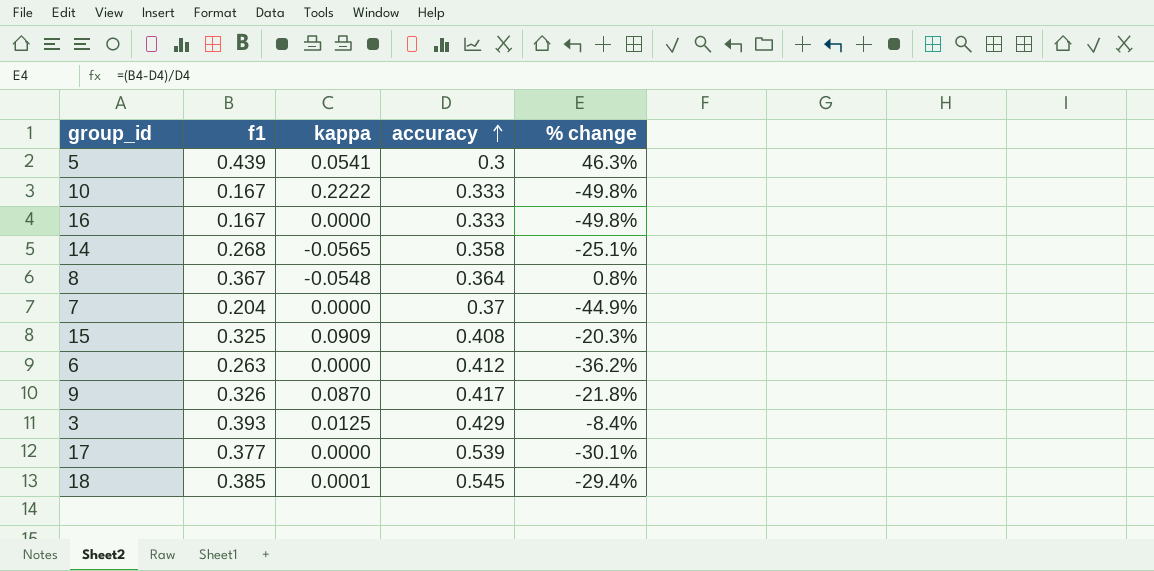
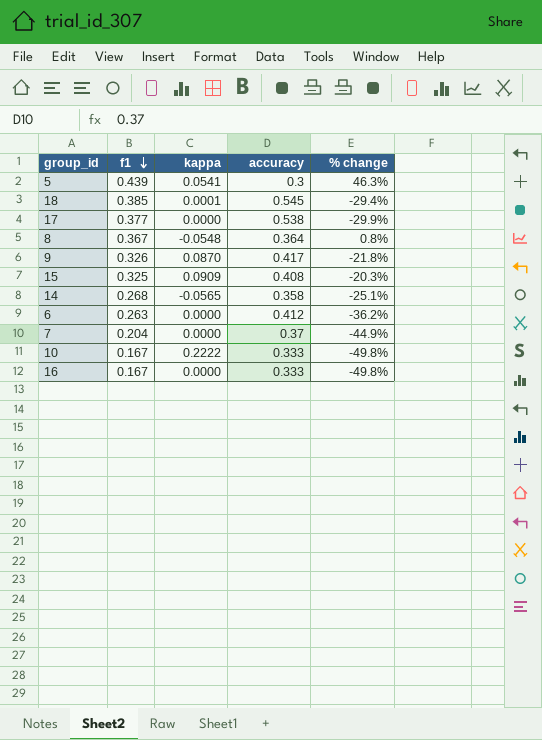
row order: accuracy ascending -> f1 descending
row 3: 0.393 | 0.0125 | 0.429 | -8.4% -> none
17 | accuracy: 0.539 -> 0.538
17 | % change: -30.1% -> -29.9%

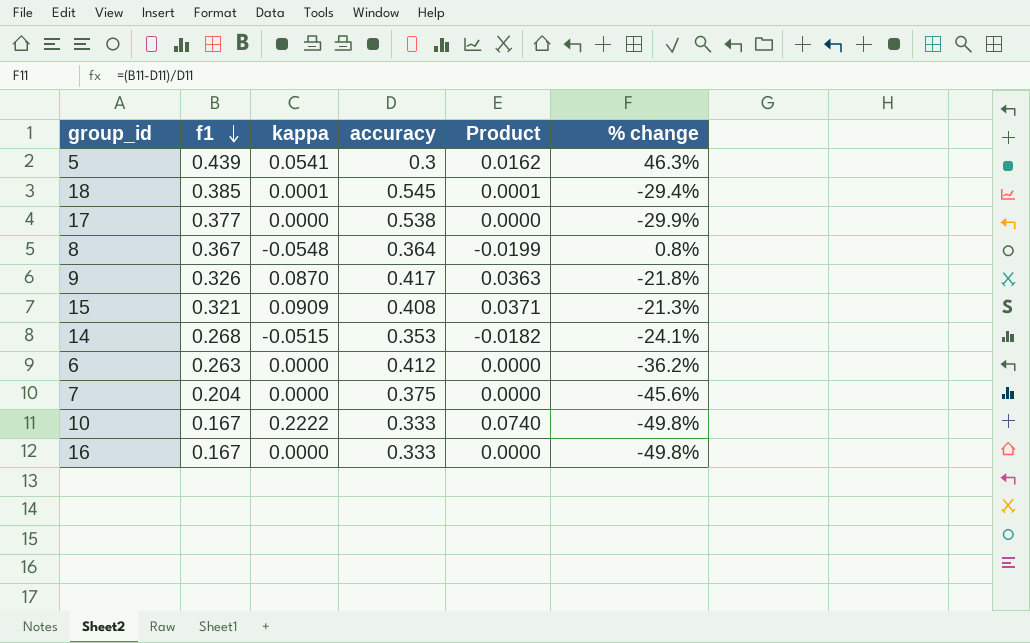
column Product | formula: none -> [kappa] * [accuracy]
15 | f1: 0.325 -> 0.321
15 | % change: -20.3% -> -21.3%
14 | kappa: -0.0565 -> -0.0515
14 | accuracy: 0.358 -> 0.353
14 | % change: -25.1% -> -24.1%
7 | accuracy: 0.37 -> 0.375
7 | % change: -44.9% -> -45.6%

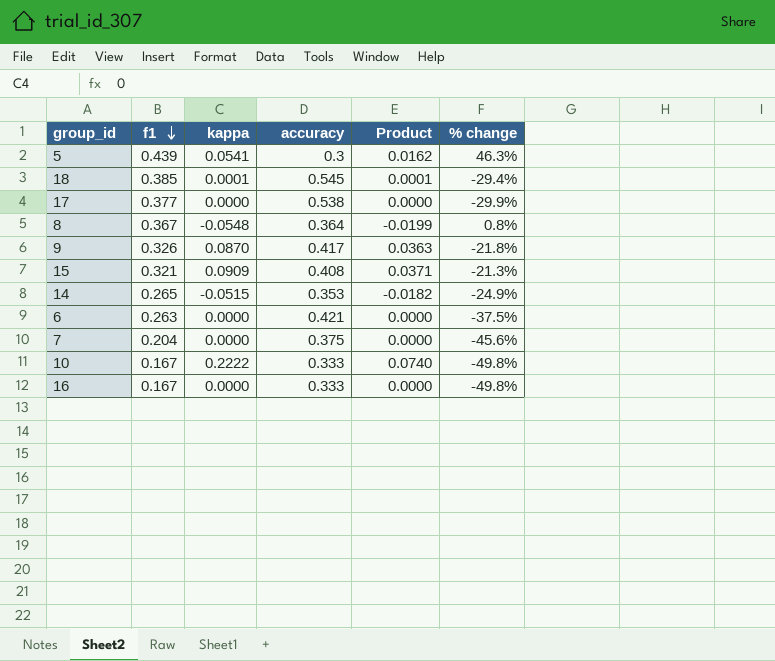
14 | f1: 0.268 -> 0.265
14 | % change: -24.1% -> -24.9%
6 | accuracy: 0.412 -> 0.421
6 | % change: -36.2% -> -37.5%

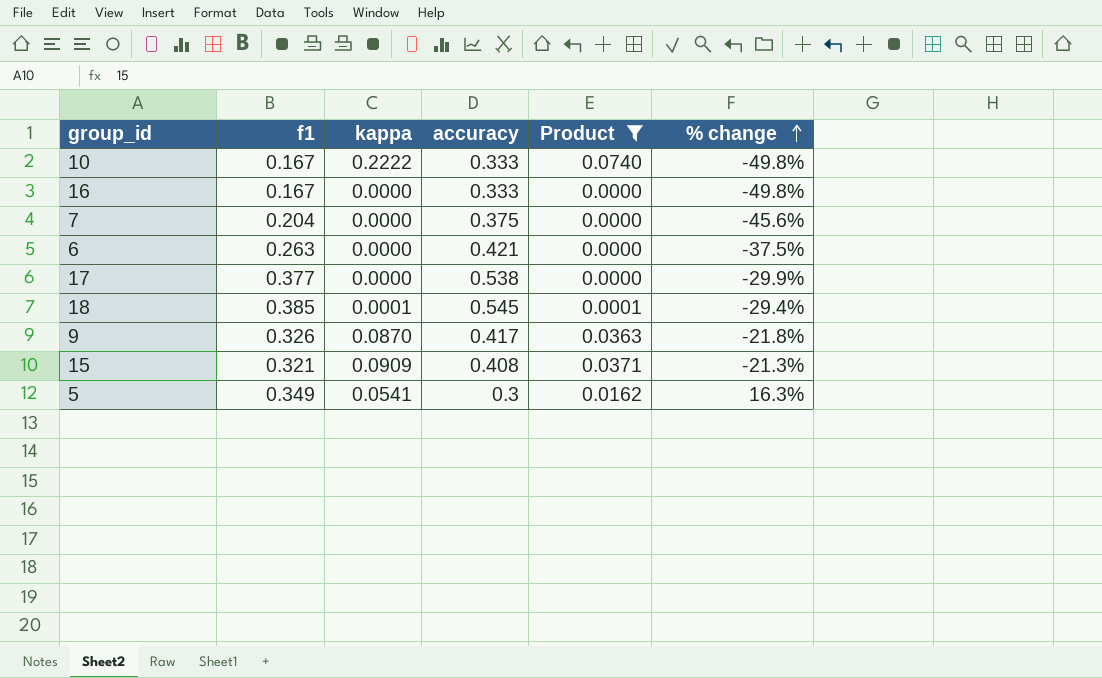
filter: none -> Product >= 0.0000
row order: f1 descending -> % change ascending
5 | f1: 0.439 -> 0.349
5 | % change: 46.3% -> 16.3%

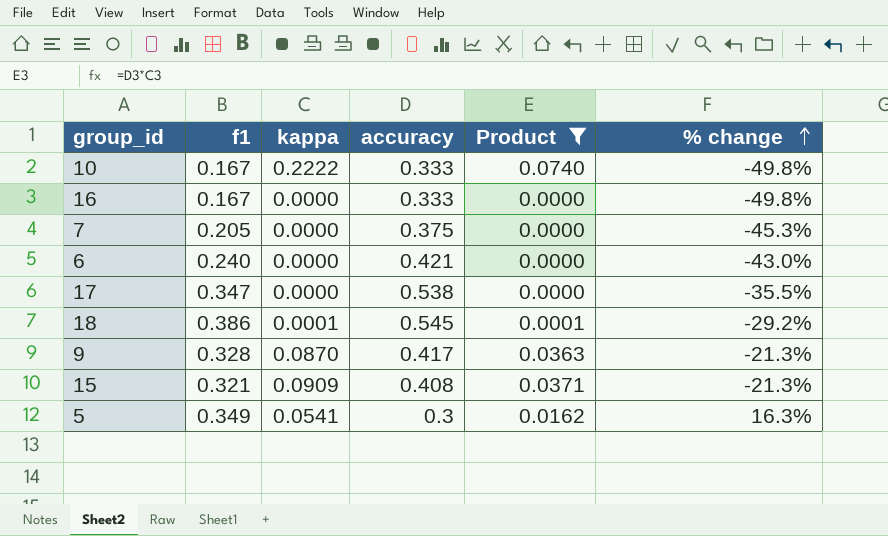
7 | f1: 0.204 -> 0.205
7 | % change: -45.6% -> -45.3%
6 | f1: 0.263 -> 0.240
6 | % change: -37.5% -> -43.0%
17 | f1: 0.377 -> 0.347
17 | % change: -29.9% -> -35.5%
18 | f1: 0.385 -> 0.386
18 | % change: -29.4% -> -29.2%
9 | f1: 0.326 -> 0.328
9 | % change: -21.8% -> -21.3%

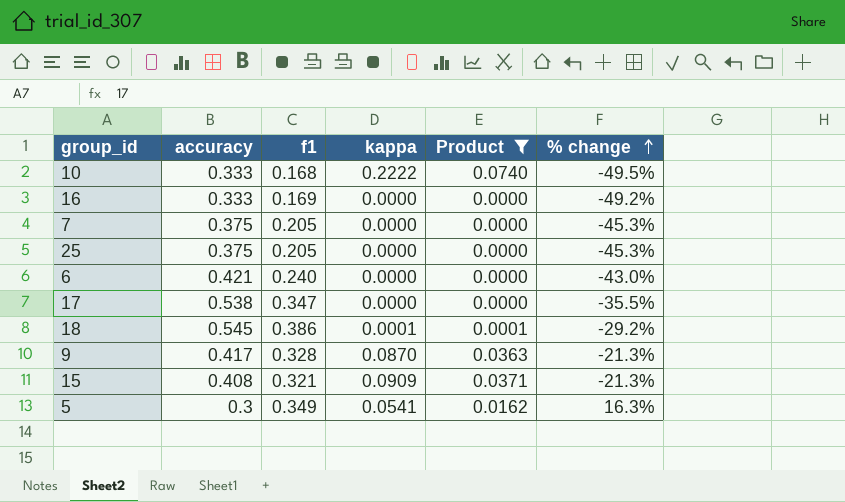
column accuracy | position: 4 -> 2
10 | f1: 0.167 -> 0.168
10 | % change: -49.8% -> -49.5%
16 | f1: 0.167 -> 0.169
16 | % change: -49.8% -> -49.2%
row 25: none -> 0.375 | 0.205 | 0.0000 | 0.0000 | -45.3%

